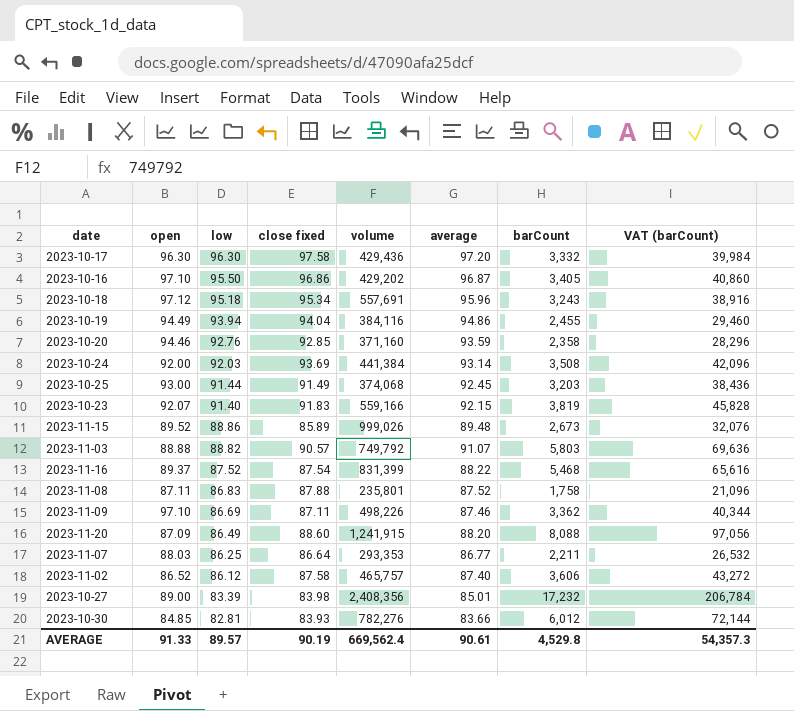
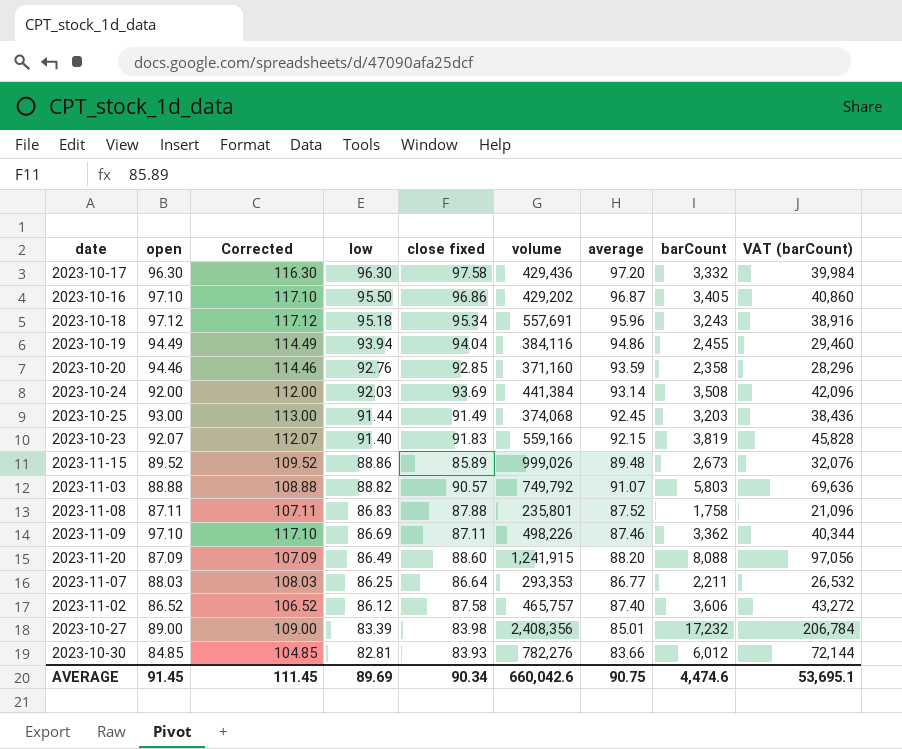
column Corrected | formula: none -> [open] + 20
row 2023-11-16: 89.37 | 87.52 | 87.54 | 831,399 | 88.22 | 5,468 | 65,616 -> none
AVERAGE | open: 91.33 -> 91.45
AVERAGE | low: 89.57 -> 89.69
AVERAGE | close fixed: 90.19 -> 90.34
AVERAGE | volume: 669,562.4 -> 660,042.6
AVERAGE | average: 90.61 -> 90.75
AVERAGE | barCount: 4,529.8 -> 4,474.6
AVERAGE | VAT (barCount): 54,357.3 -> 53,695.1

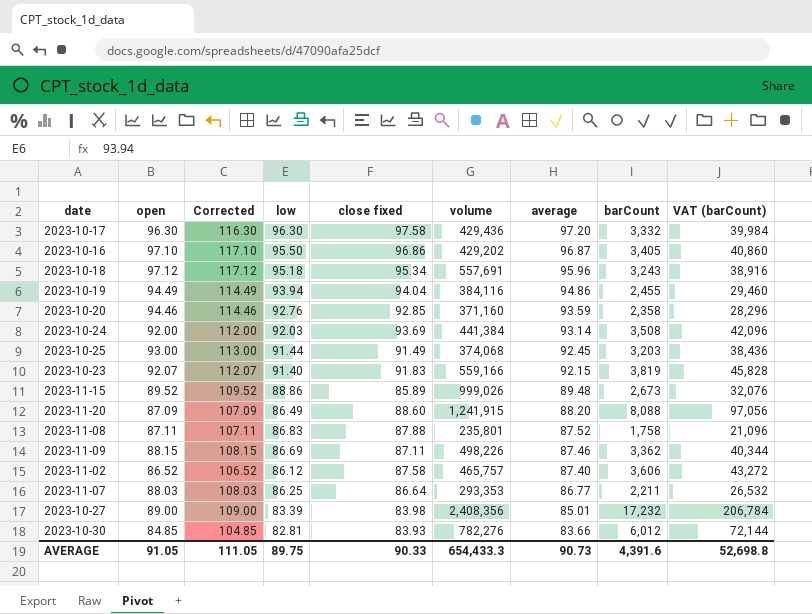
row order: low descending -> average descending
row 2023-11-03: 88.88 | 108.88 | 88.82 | 90.57 | 749,792 | 91.07 | 5,803 | 69,636 -> none
2023-11-09 | open: 97.10 -> 88.15
2023-11-09 | Corrected: 117.10 -> 108.15
AVERAGE | open: 91.45 -> 91.05
AVERAGE | Corrected: 111.45 -> 111.05
AVERAGE | low: 89.69 -> 89.75
AVERAGE | close fixed: 90.34 -> 90.33
AVERAGE | volume: 660,042.6 -> 654,433.3
AVERAGE | average: 90.75 -> 90.73
AVERAGE | barCount: 4,474.6 -> 4,391.6
AVERAGE | VAT (barCount): 53,695.1 -> 52,698.8

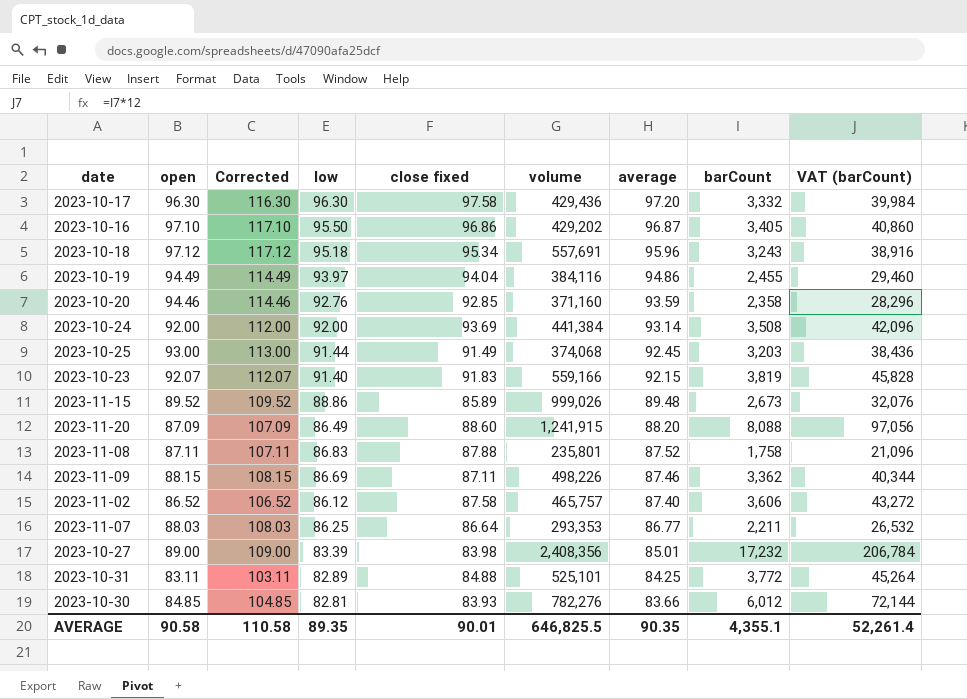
2023-10-19 | low: 93.94 -> 93.97
2023-10-24 | low: 92.03 -> 92.00
row 2023-10-31: none -> 83.11 | 103.11 | 82.89 | 84.88 | 525,101 | 84.25 | 3,772 | 45,264
AVERAGE | open: 91.05 -> 90.58
AVERAGE | Corrected: 111.05 -> 110.58
AVERAGE | low: 89.75 -> 89.35
AVERAGE | close fixed: 90.33 -> 90.01
AVERAGE | volume: 654,433.3 -> 646,825.5
AVERAGE | average: 90.73 -> 90.35
AVERAGE | barCount: 4,391.6 -> 4,355.1
AVERAGE | VAT (barCount): 52,698.8 -> 52,261.4

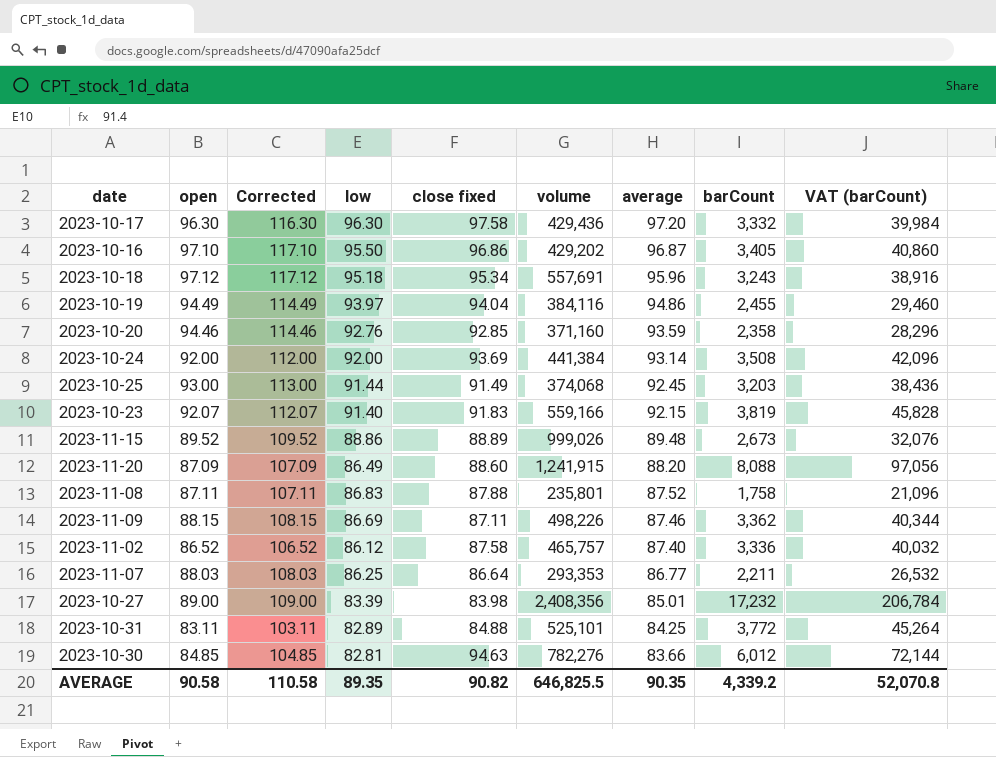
2023-11-15 | close fixed: 85.89 -> 88.89
2023-11-02 | barCount: 3,606 -> 3,336
2023-11-02 | VAT (barCount): 43,272 -> 40,032
2023-10-30 | close fixed: 83.93 -> 94.63
AVERAGE | close fixed: 90.01 -> 90.82
AVERAGE | barCount: 4,355.1 -> 4,339.2
AVERAGE | VAT (barCount): 52,261.4 -> 52,070.8

